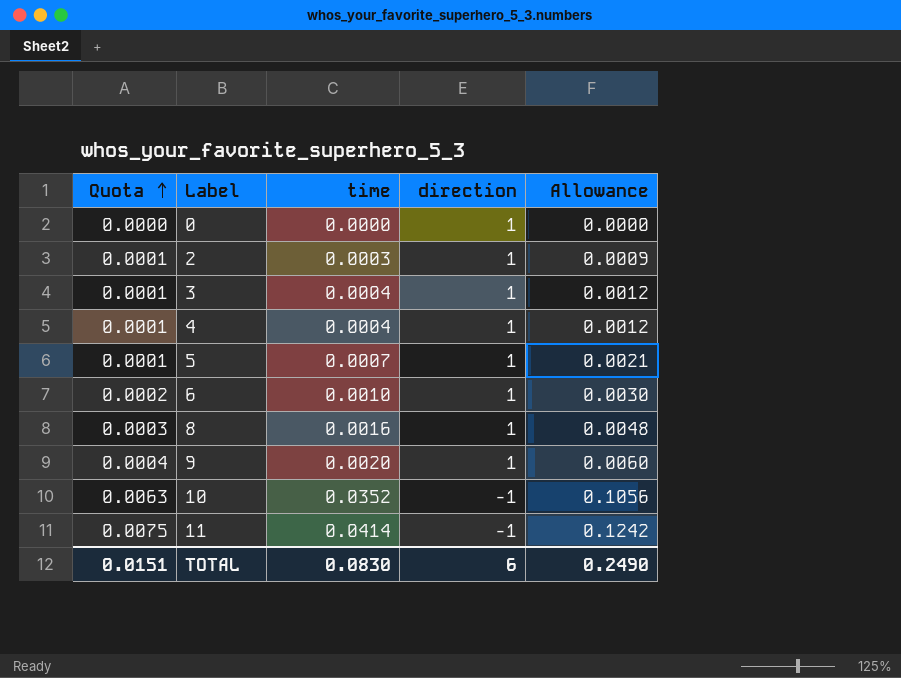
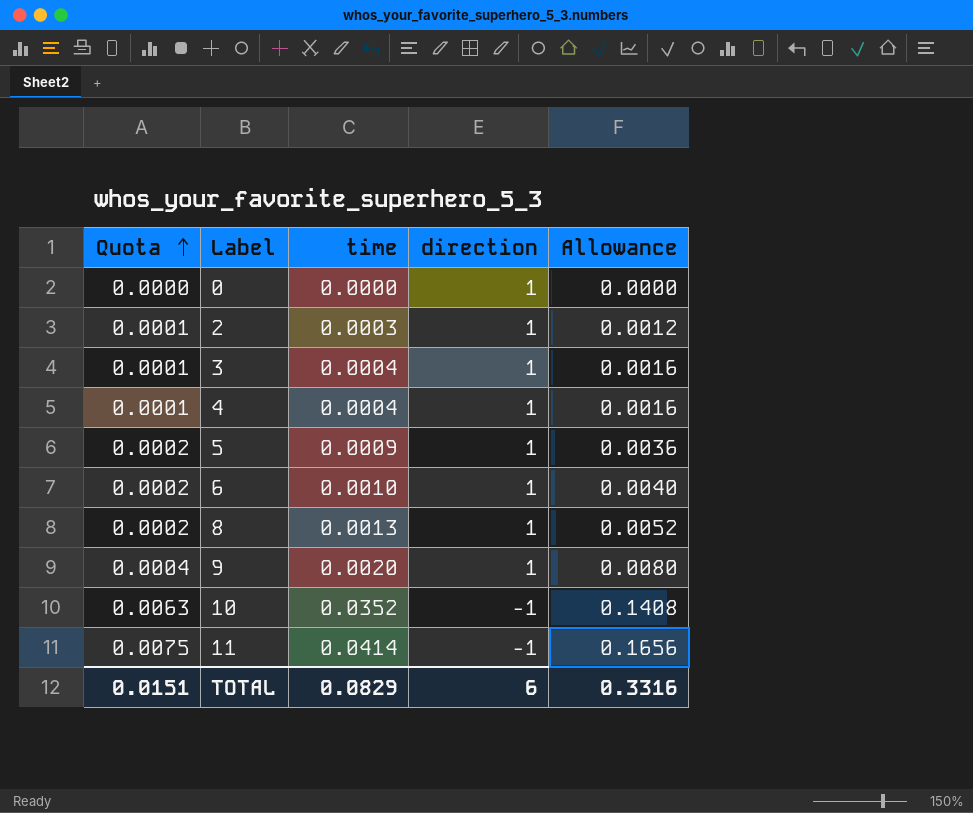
column Allowance | formula: [time] * 3 -> [time] * 4
5 | Quota: 0.0001 -> 0.0002
5 | time: 0.0007 -> 0.0009
8 | Quota: 0.0003 -> 0.0002
8 | time: 0.0016 -> 0.0013
TOTAL | time: 0.0830 -> 0.0829
TOTAL | Allowance: 0.2490 -> 0.3316

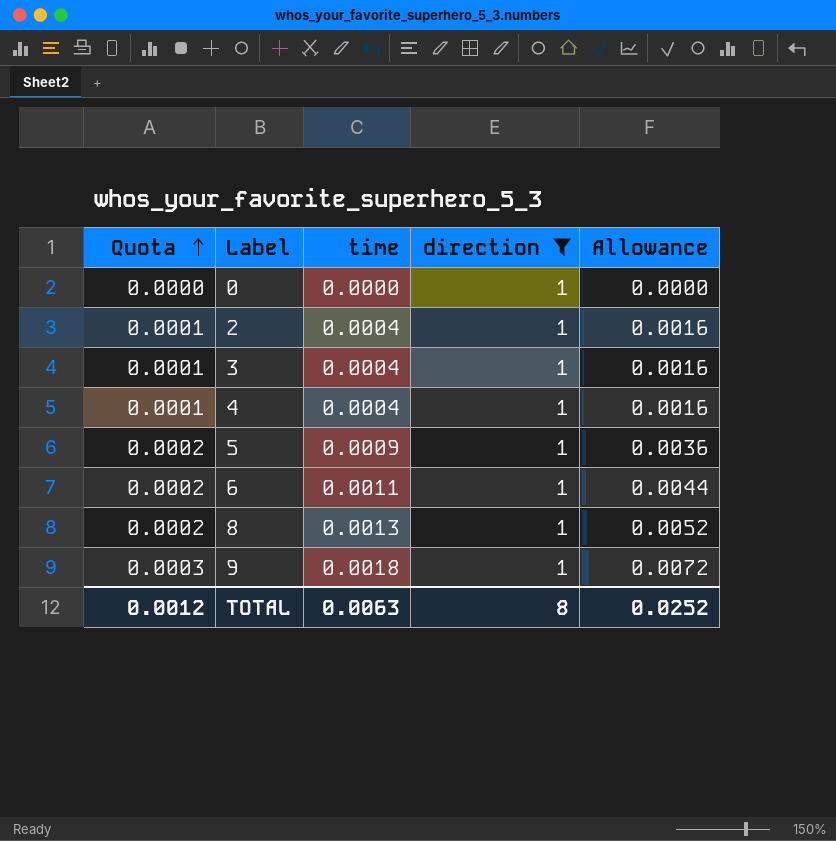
filter: none -> direction = 1
2 | time: 0.0003 -> 0.0004
2 | Allowance: 0.0012 -> 0.0016
6 | time: 0.0010 -> 0.0011
6 | Allowance: 0.0040 -> 0.0044
9 | Quota: 0.0004 -> 0.0003
9 | time: 0.0020 -> 0.0018
9 | Allowance: 0.0080 -> 0.0072
TOTAL | Quota: 0.0151 -> 0.0012
TOTAL | time: 0.0829 -> 0.0063
TOTAL | direction: 6 -> 8
TOTAL | Allowance: 0.3316 -> 0.0252

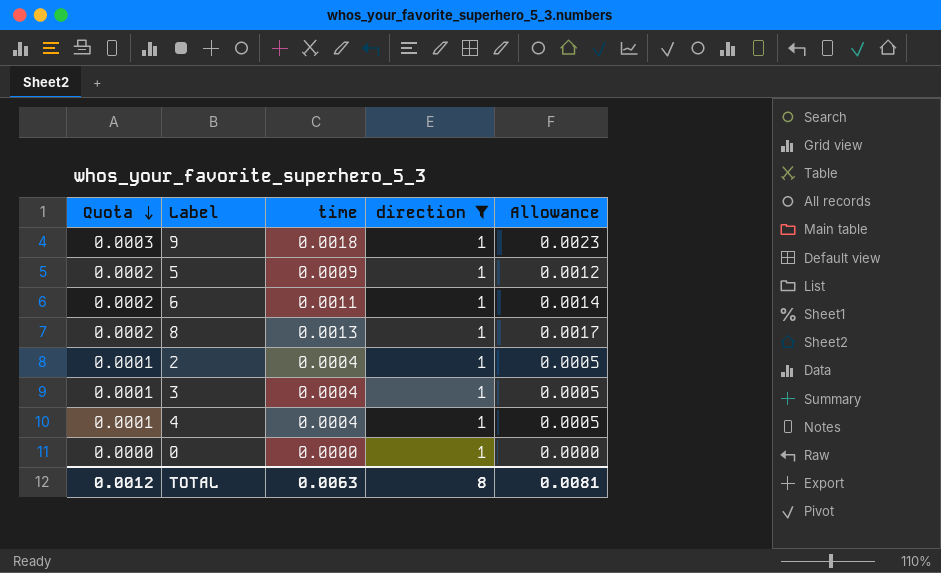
row order: Quota ascending -> Quota descending
column Allowance | formula: [time] * 4 -> [time] * 1.3
TOTAL | Allowance: 0.0252 -> 0.0081

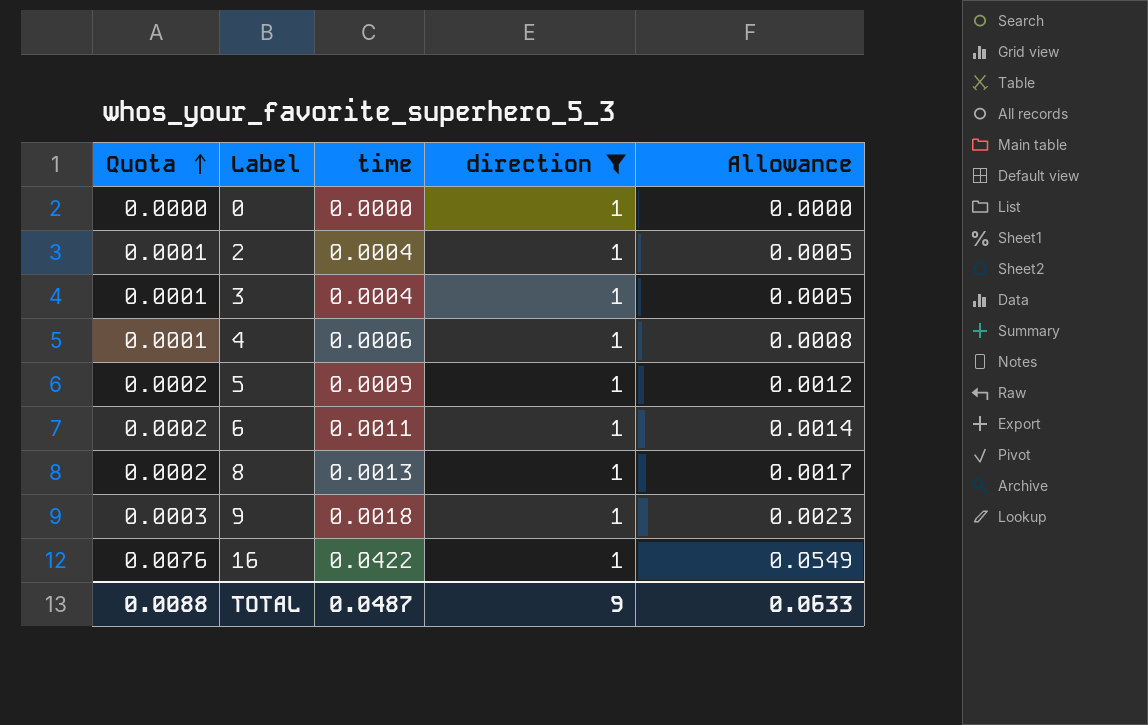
row order: Quota descending -> Quota ascending
4 | time: 0.0004 -> 0.0006
4 | Allowance: 0.0005 -> 0.0008
row 16: none -> 0.0076 | 0.0422 | 1 | 0.0549
TOTAL | Quota: 0.0012 -> 0.0088
TOTAL | time: 0.0063 -> 0.0487
TOTAL | direction: 8 -> 9
TOTAL | Allowance: 0.0081 -> 0.0633

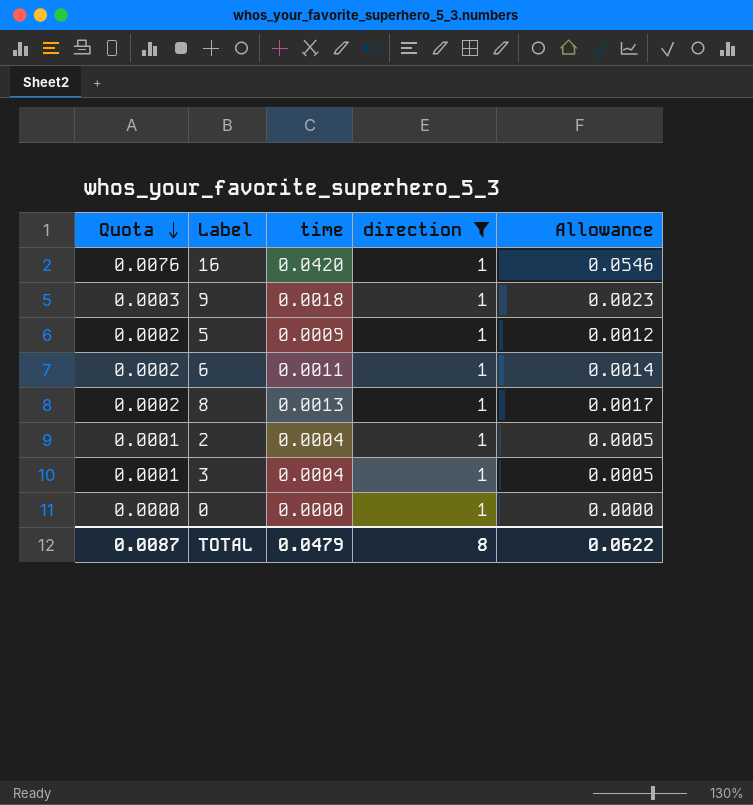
row order: Quota ascending -> Quota descending
row 4: 0.0001 | 0.0006 | 1 | 0.0008 -> none
16 | time: 0.0422 -> 0.0420
16 | Allowance: 0.0549 -> 0.0546
TOTAL | Quota: 0.0088 -> 0.0087
TOTAL | time: 0.0487 -> 0.0479
TOTAL | direction: 9 -> 8
TOTAL | Allowance: 0.0633 -> 0.0622

